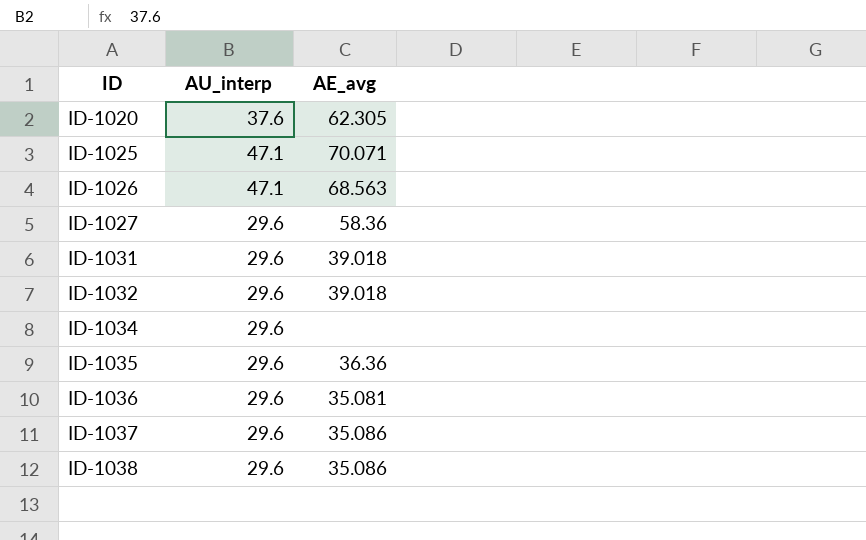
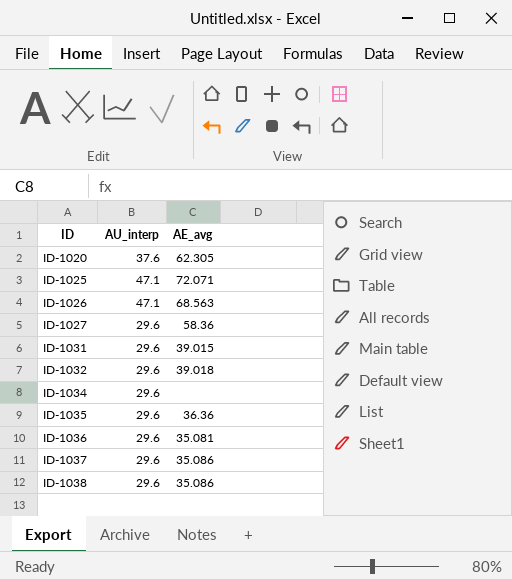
ID-1025 | AE_avg: 70.071 -> 72.071
ID-1031 | AE_avg: 39.018 -> 39.015

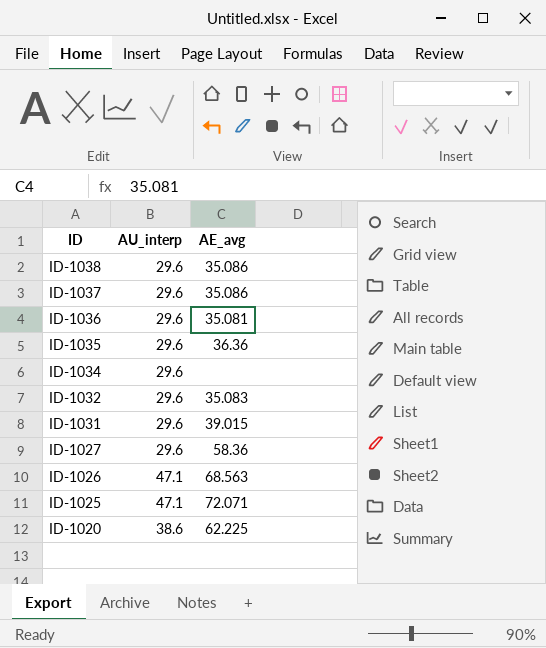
row order: ID ascending -> ID descending
ID-1032 | AE_avg: 39.018 -> 35.083
ID-1020 | AU_interp: 37.6 -> 38.6
ID-1020 | AE_avg: 62.305 -> 62.225

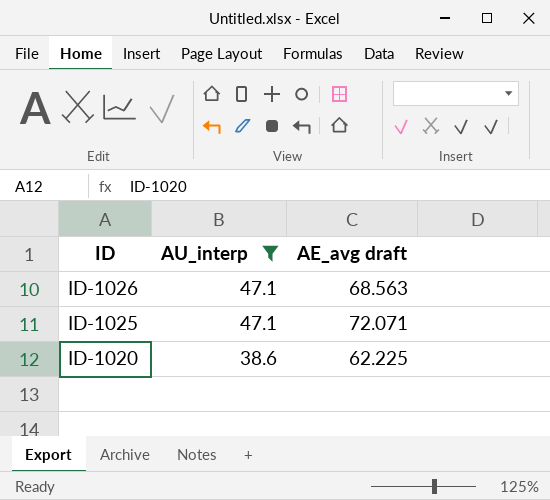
filter: none -> AU_interp != 29.6
column name: AE_avg -> AE_avg draft

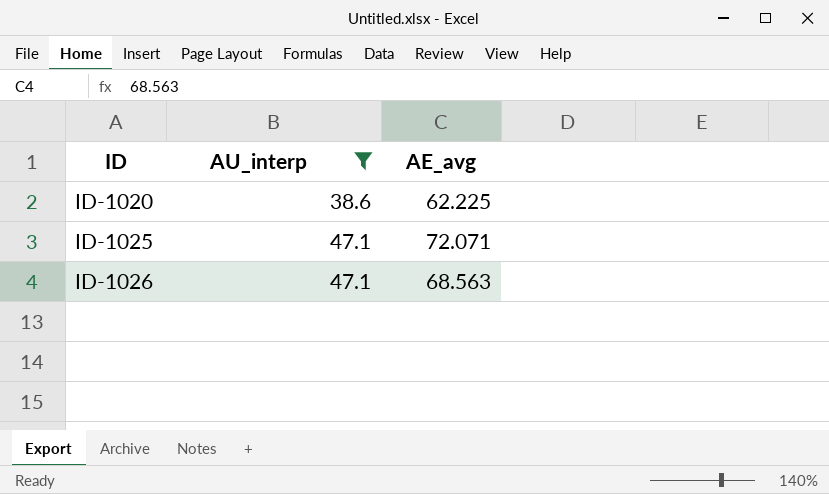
row order: ID descending -> ID ascending
column name: AE_avg draft -> AE_avg

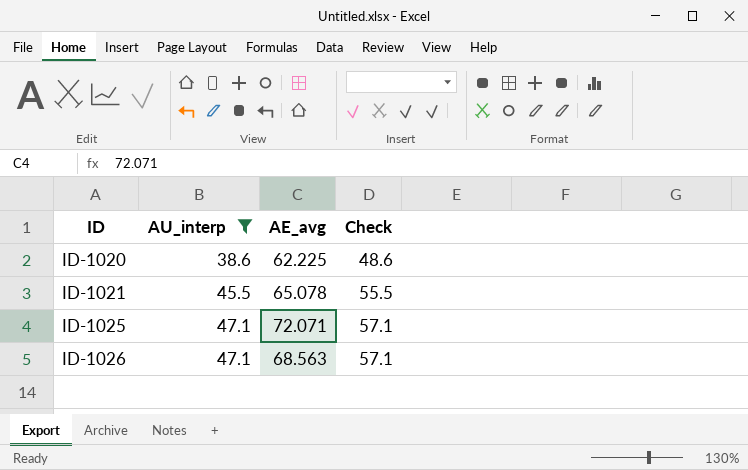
column Check | formula: none -> [AU_interp] + 10
row ID-1021: none -> 45.5 | 65.078 | 55.5

